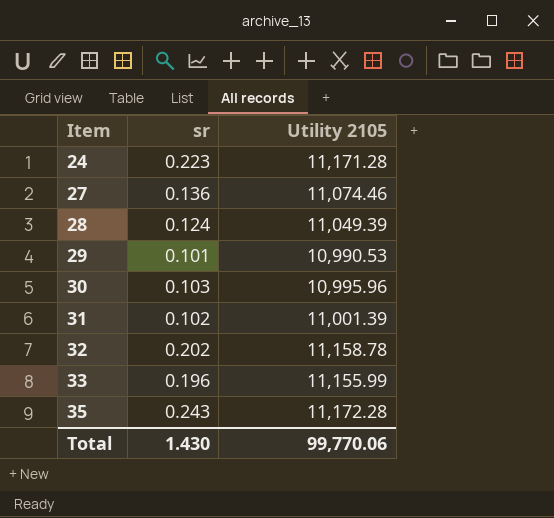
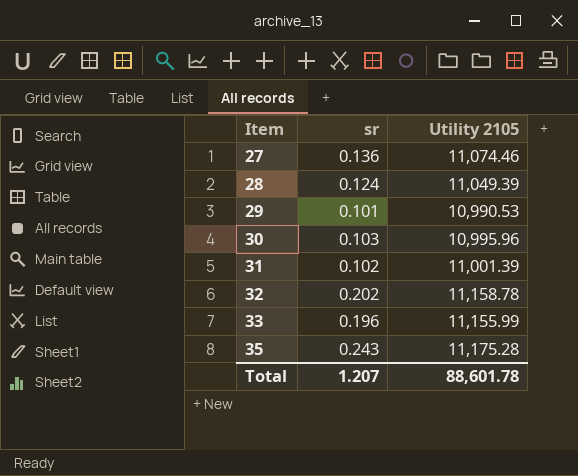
row 24: 0.223 | 11,171.28 -> none
35 | Utility 2105: 11,172.28 -> 11,175.28
Total | sr: 1.430 -> 1.207
Total | Utility 2105: 99,770.06 -> 88,601.78

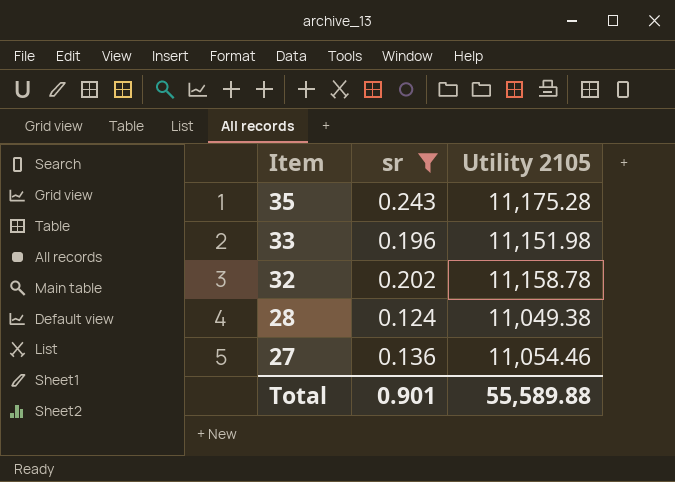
filter: none -> sr >= 0.124
row order: Item ascending -> Item descending
33 | Utility 2105: 11,155.99 -> 11,151.98
28 | Utility 2105: 11,049.39 -> 11,049.38
27 | Utility 2105: 11,074.46 -> 11,054.46
Total | sr: 1.207 -> 0.901
Total | Utility 2105: 88,601.78 -> 55,589.88

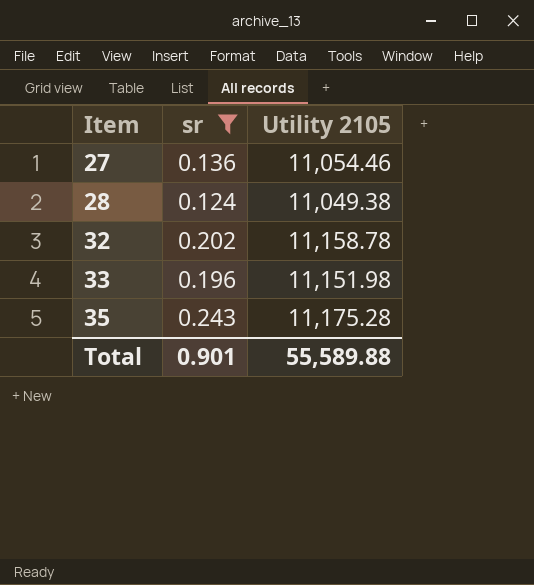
row order: Item descending -> Item ascending

